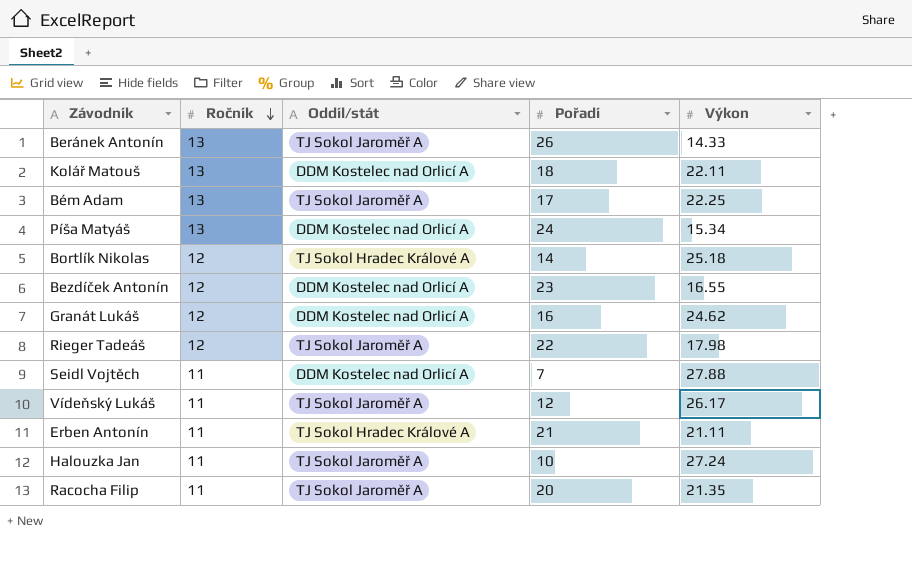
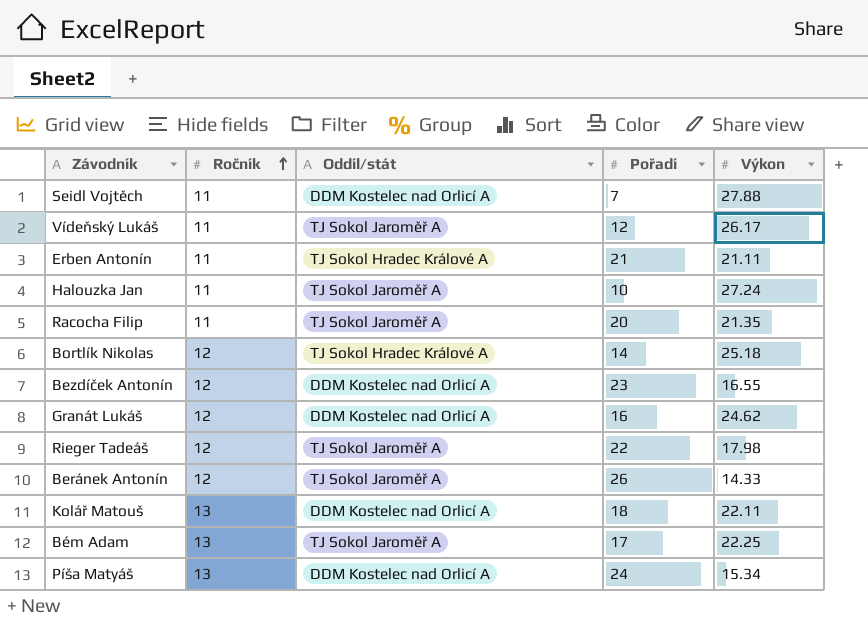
row order: Ročník descending -> Ročník ascending
Beránek Antonín | Ročník: 13 -> 12

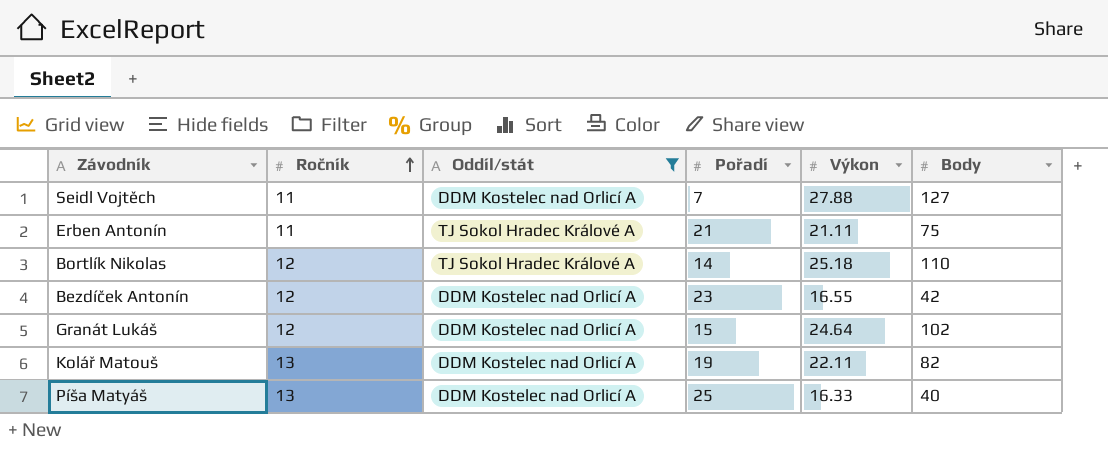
filter: none -> Oddíl/stát != TJ Sokol Jaroměř A
column Body | position: none -> 6
Granát Lukáš | Pořadí: 16 -> 15
Granát Lukáš | Výkon: 24.62 -> 24.64
Kolář Matouš | Pořadí: 18 -> 19
Píša Matyáš | Pořadí: 24 -> 25
Píša Matyáš | Výkon: 15.34 -> 16.33

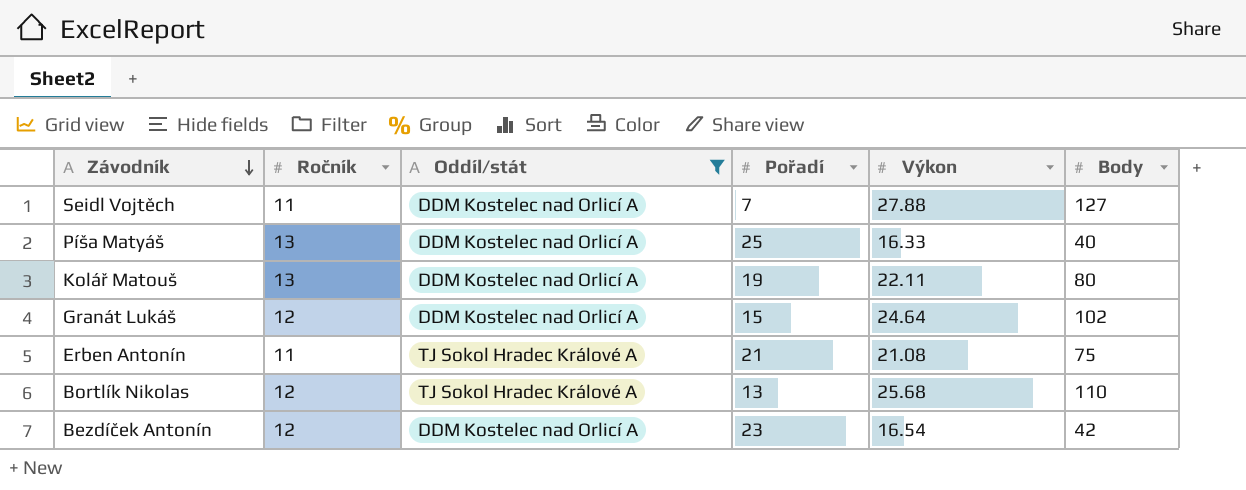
row order: Ročník ascending -> Závodník descending
Kolář Matouš | Body: 82 -> 80
Erben Antonín | Výkon: 21.11 -> 21.08
Bortlík Nikolas | Pořadí: 14 -> 13
Bortlík Nikolas | Výkon: 25.18 -> 25.68
Bezdíček Antonín | Výkon: 16.55 -> 16.54

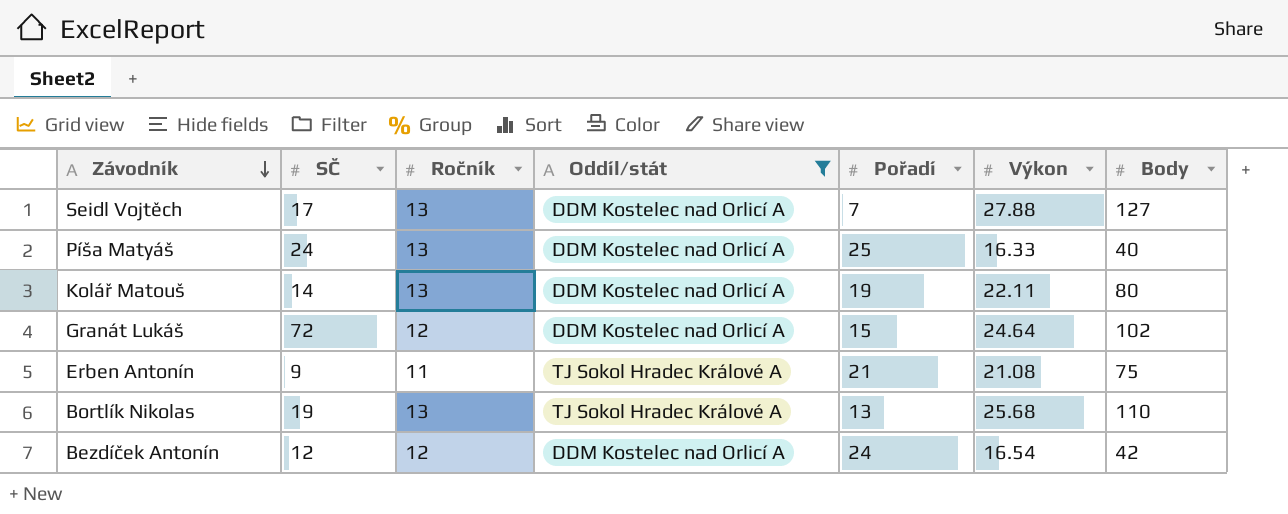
column SČ | position: none -> 2
Seidl Vojtěch | Ročník: 11 -> 13
Bortlík Nikolas | Ročník: 12 -> 13
Bezdíček Antonín | Pořadí: 23 -> 24

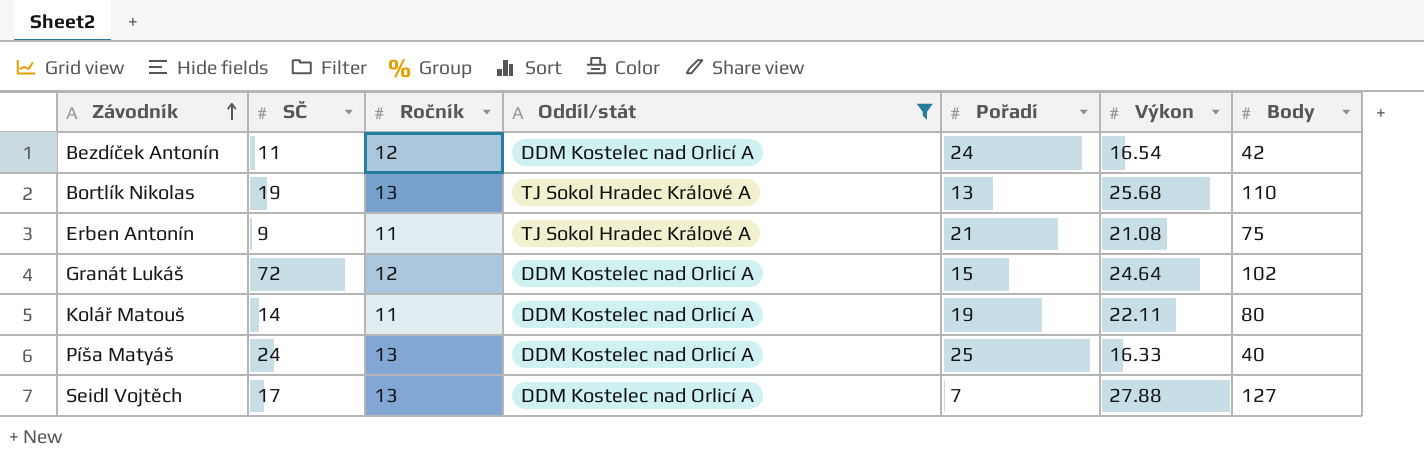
row order: Závodník descending -> Závodník ascending
Bezdíček Antonín | SČ: 12 -> 11
Kolář Matouš | Ročník: 13 -> 11

